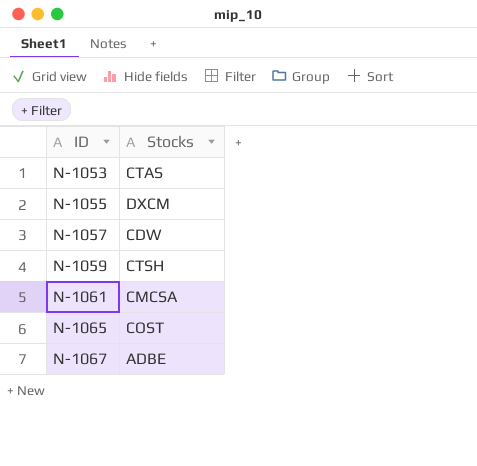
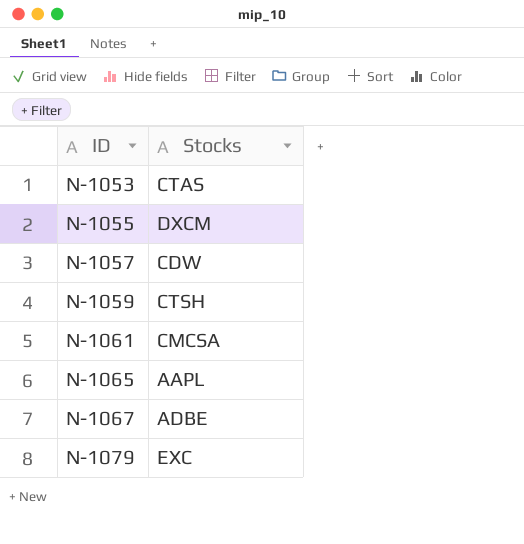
N-1065 | Stocks: COST -> AAPL
row N-1079: none -> EXC

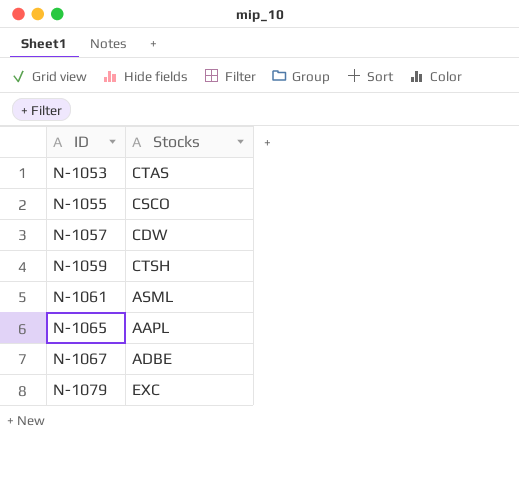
N-1055 | Stocks: DXCM -> CSCO
N-1061 | Stocks: CMCSA -> ASML

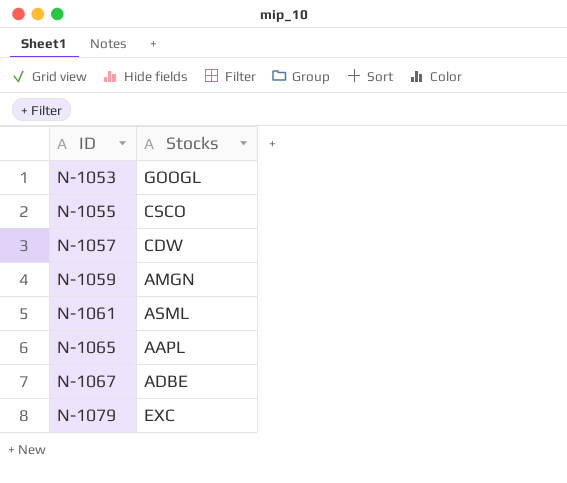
N-1053 | Stocks: CTAS -> GOOGL
N-1059 | Stocks: CTSH -> AMGN

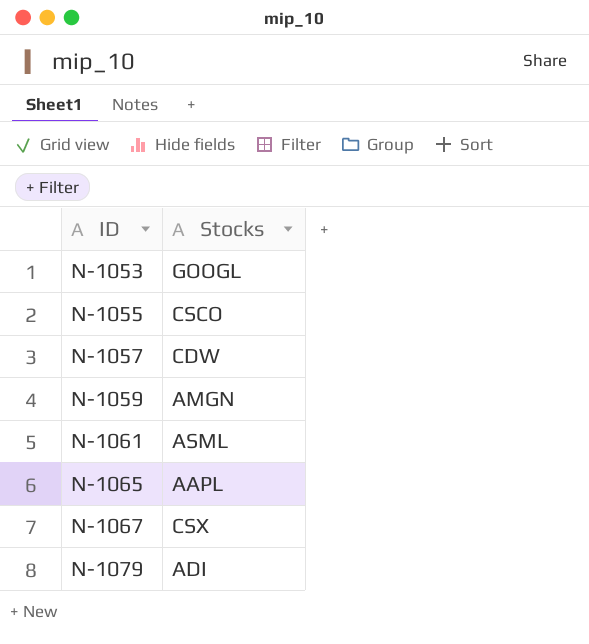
N-1067 | Stocks: ADBE -> CSX
N-1079 | Stocks: EXC -> ADI

